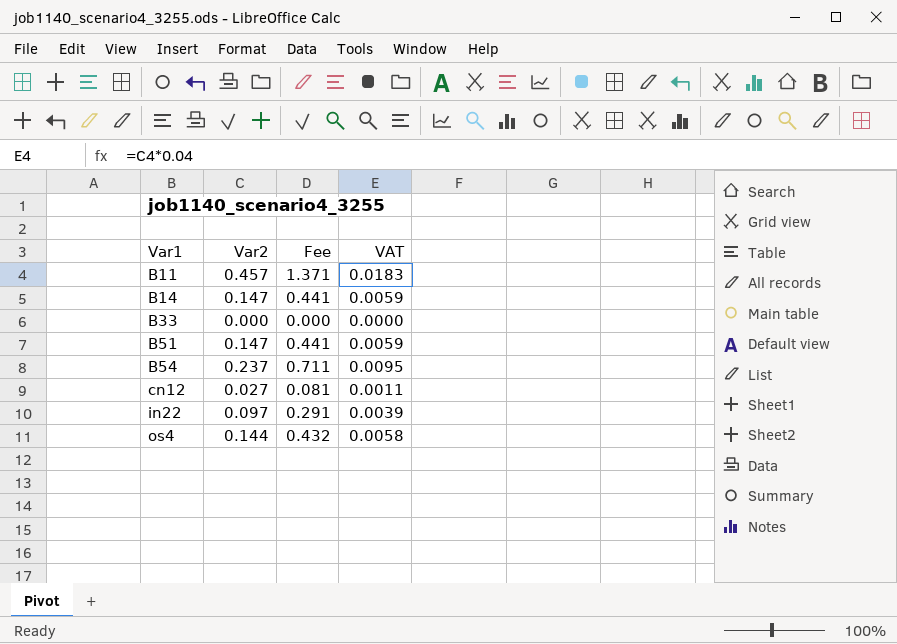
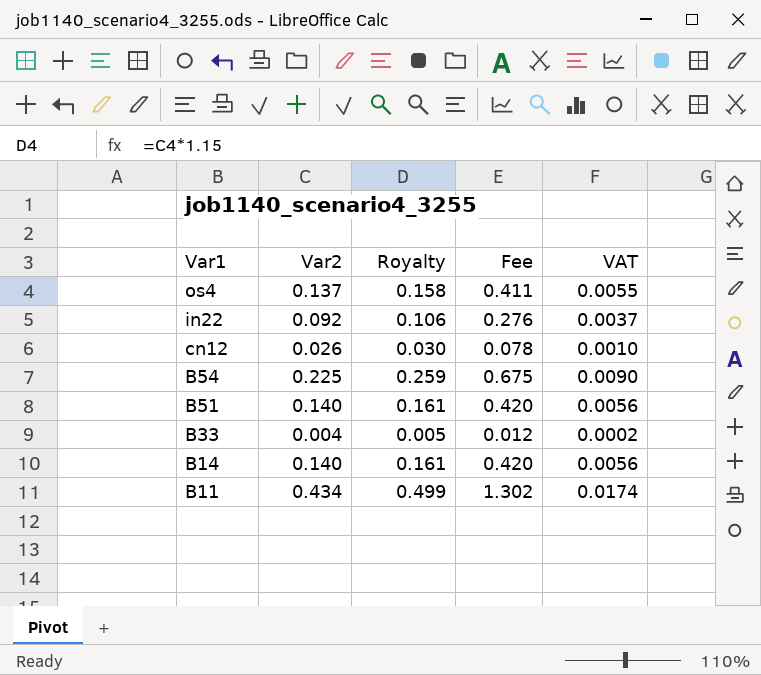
row order: Var1 ascending -> Var1 descending
column Royalty | formula: none -> [Var2] * 1.15
os4 | Var2: 0.144 -> 0.137
os4 | Fee: 0.432 -> 0.411
os4 | VAT: 0.0058 -> 0.0055
in22 | Var2: 0.097 -> 0.092
in22 | Fee: 0.291 -> 0.276
in22 | VAT: 0.0039 -> 0.0037
cn12 | Var2: 0.027 -> 0.026
cn12 | Fee: 0.081 -> 0.078
cn12 | VAT: 0.0011 -> 0.0010
B54 | Var2: 0.237 -> 0.225
B54 | Fee: 0.711 -> 0.675
B54 | VAT: 0.0095 -> 0.0090
B51 | Var2: 0.147 -> 0.140
B51 | Fee: 0.441 -> 0.420
B51 | VAT: 0.0059 -> 0.0056
B33 | Var2: 0.000 -> 0.004
B33 | Fee: 0.000 -> 0.012
B33 | VAT: 0.0000 -> 0.0002
B14 | Var2: 0.147 -> 0.140
B14 | Fee: 0.441 -> 0.420
B14 | VAT: 0.0059 -> 0.0056
B11 | Var2: 0.457 -> 0.434
B11 | Fee: 1.371 -> 1.302
B11 | VAT: 0.0183 -> 0.0174

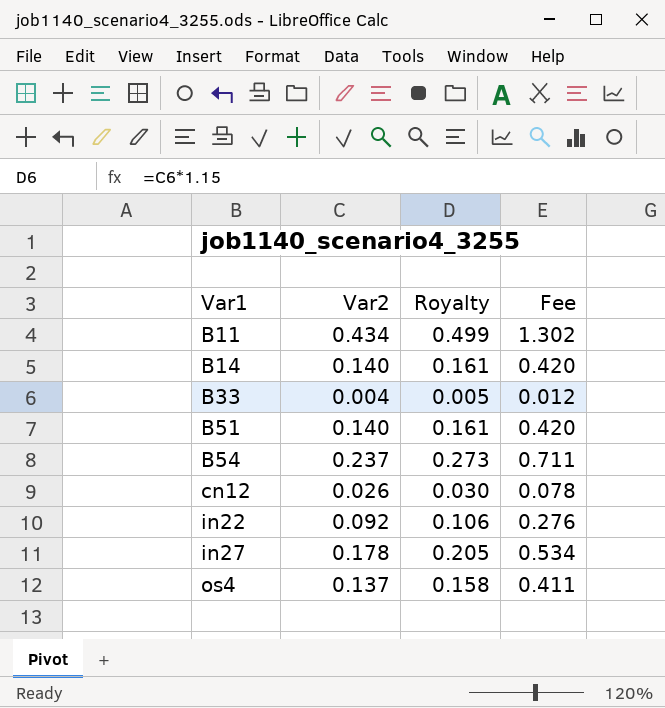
row order: Var1 descending -> Var1 ascending
column VAT | formula: [Var2] * 0.04 -> none
B54 | Var2: 0.225 -> 0.237
B54 | Royalty: 0.259 -> 0.273
B54 | Fee: 0.675 -> 0.711
row in27: none -> 0.178 | 0.205 | 0.534

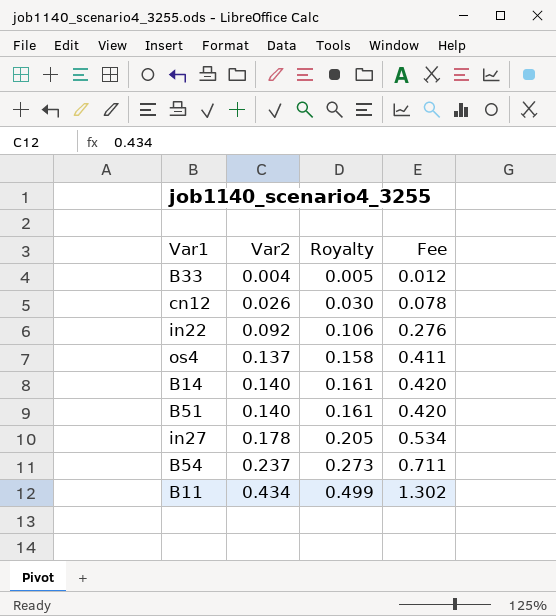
row order: Var1 ascending -> Var2 ascending

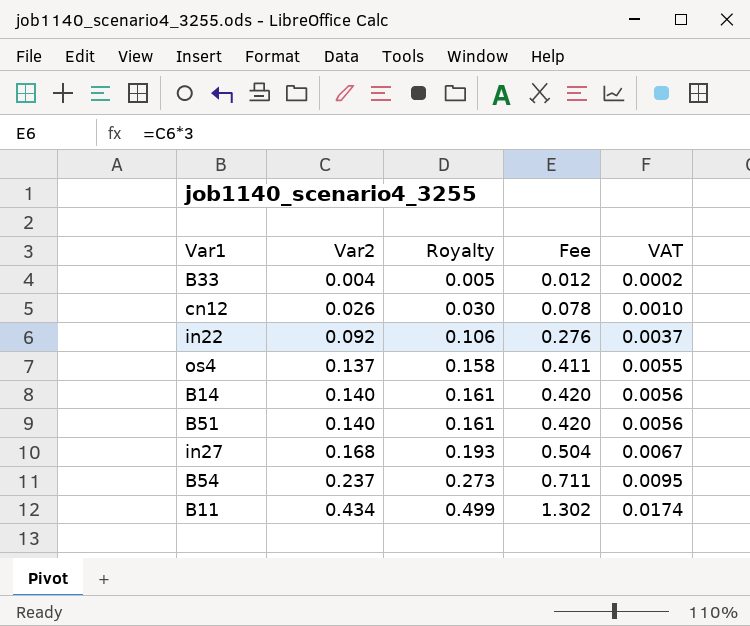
column VAT | formula: none -> [Var2] * 0.04
in27 | Var2: 0.178 -> 0.168
in27 | Royalty: 0.205 -> 0.193
in27 | Fee: 0.534 -> 0.504

